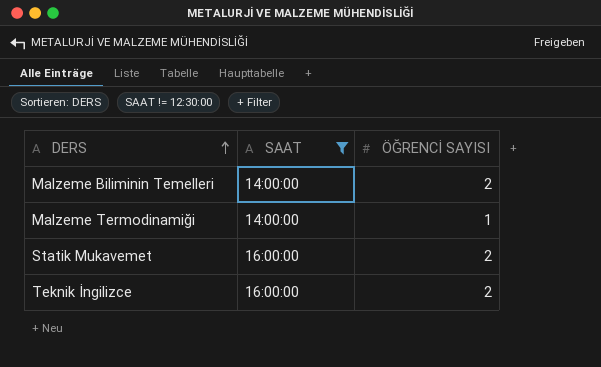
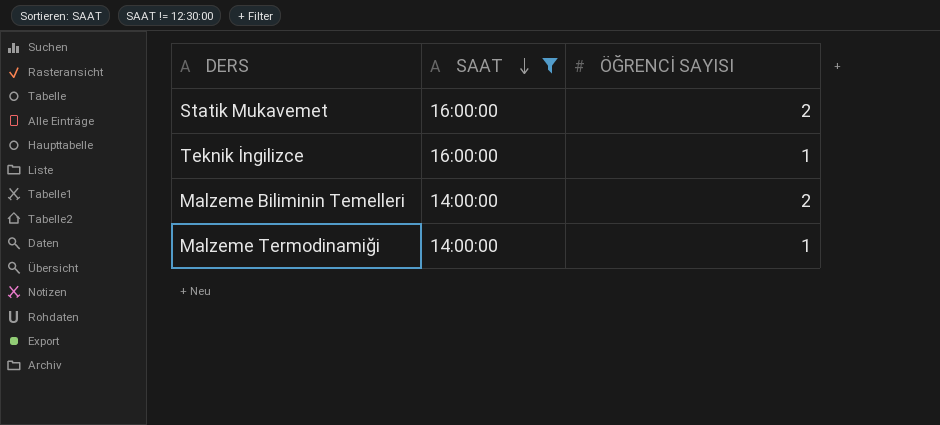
row order: DERS ascending -> SAAT descending
Teknik İngilizce | ÖĞRENCİ SAYISI: 2 -> 1

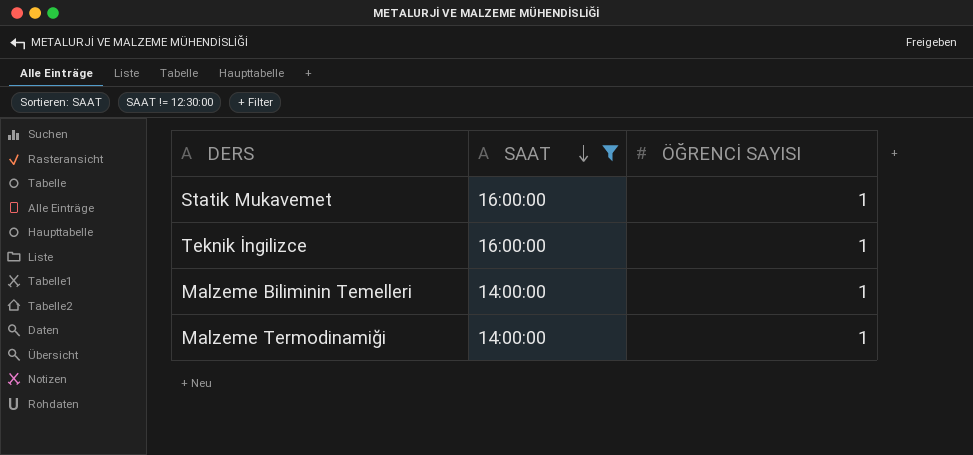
Statik Mukavemet | ÖĞRENCİ SAYISI: 2 -> 1
Malzeme Biliminin Temelleri | ÖĞRENCİ SAYISI: 2 -> 1

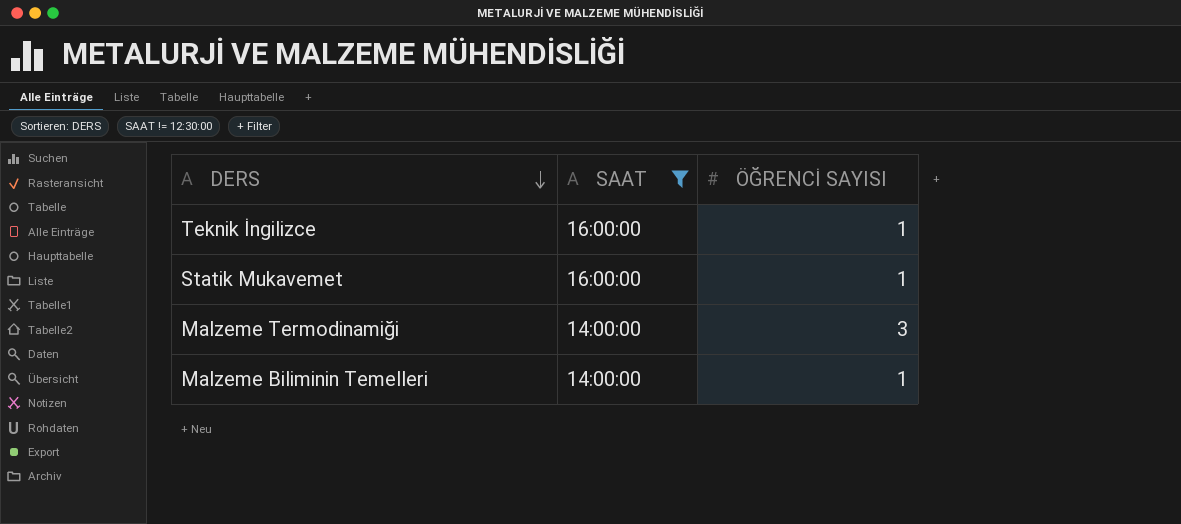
row order: SAAT descending -> DERS descending
Malzeme Termodinamiği | ÖĞRENCİ SAYISI: 1 -> 3

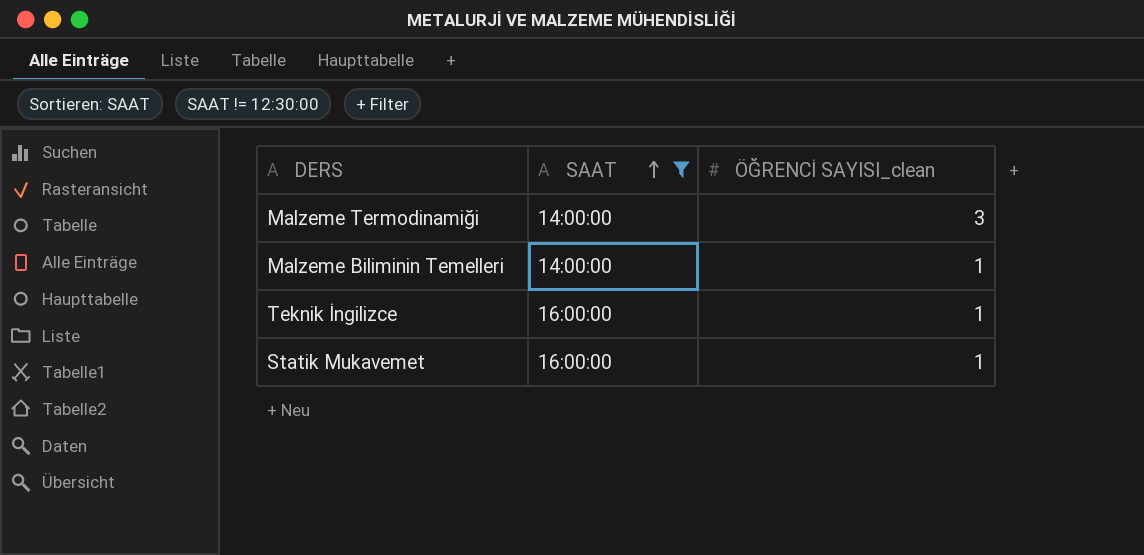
row order: DERS descending -> SAAT ascending
column name: ÖĞRENCİ SAYISI -> ÖĞRENCİ SAYISI_clean

